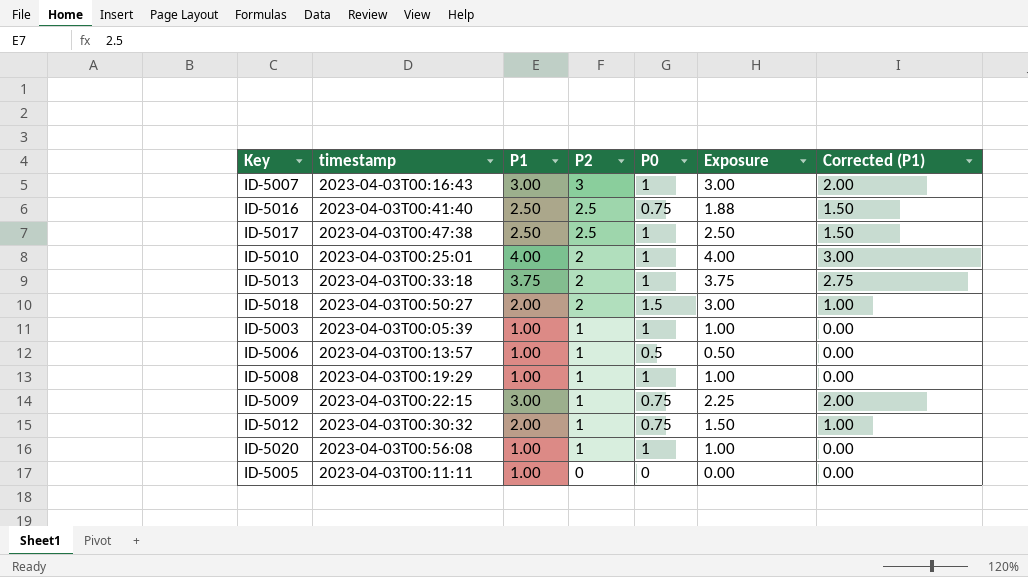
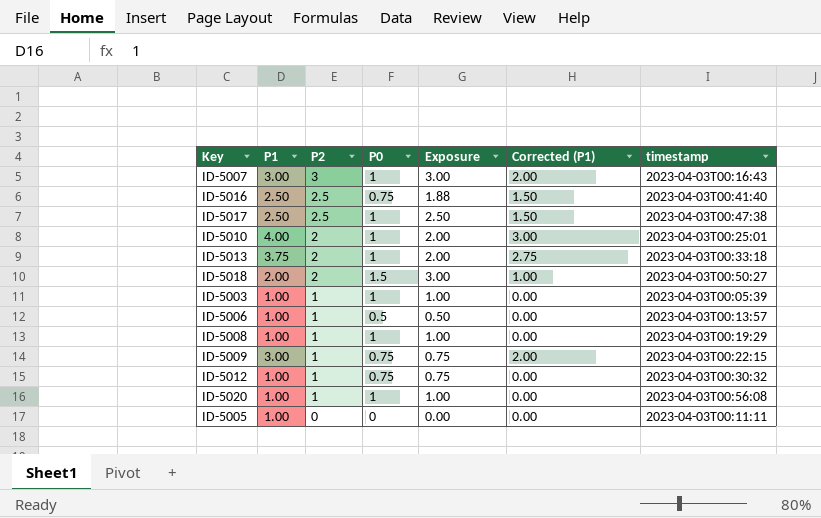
column Exposure | formula: [P1] * [P0] -> [P2] * [P0]
column timestamp | position: 2 -> 7
ID-5012 | P1: 2.00 -> 1.00
ID-5012 | Corrected (P1): 1.00 -> 0.00

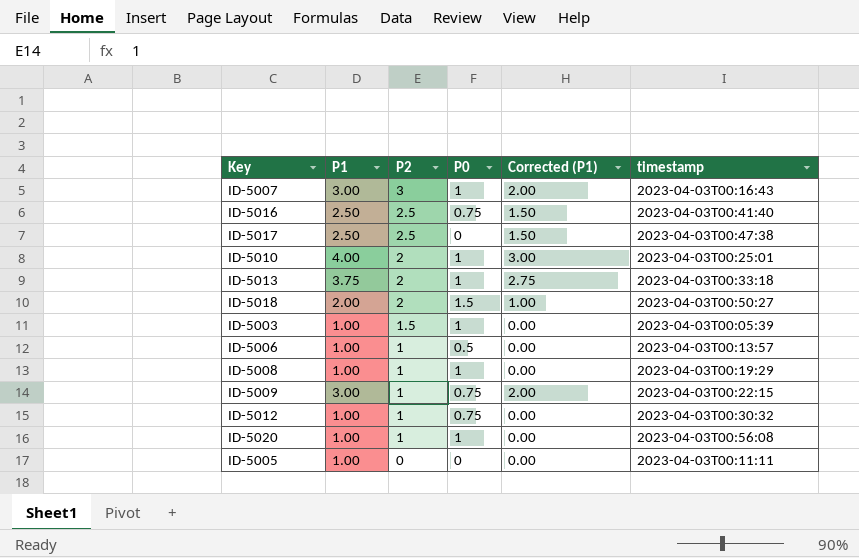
column Exposure | formula: [P2] * [P0] -> none
ID-5017 | P0: 1 -> 0
ID-5003 | P2: 1 -> 1.5

